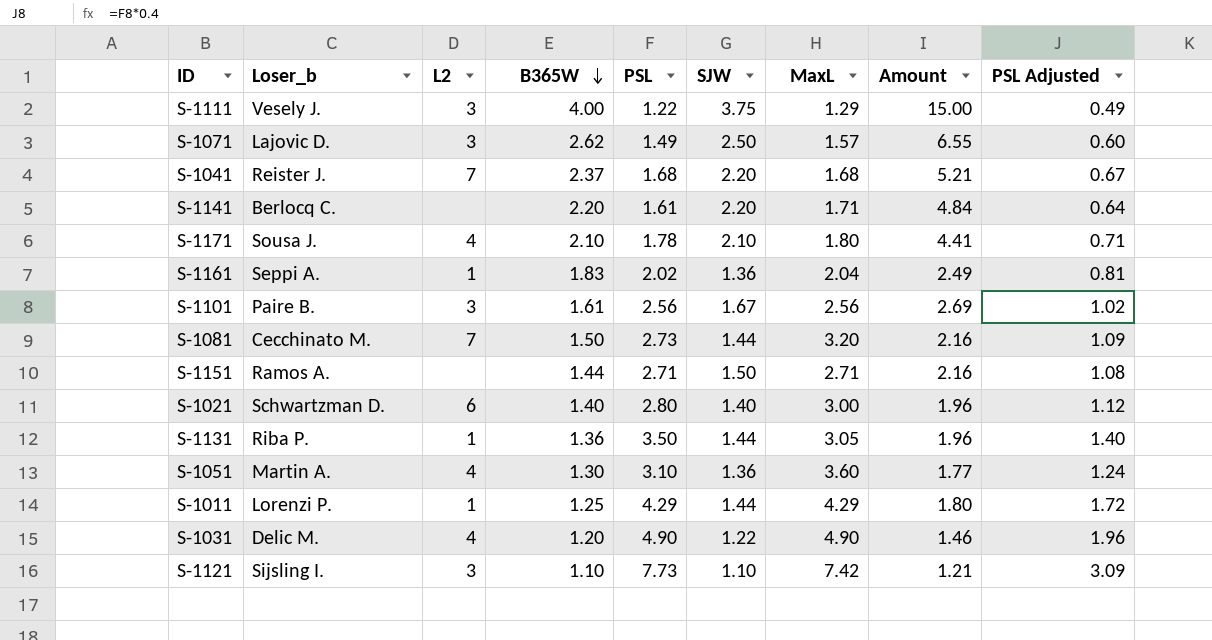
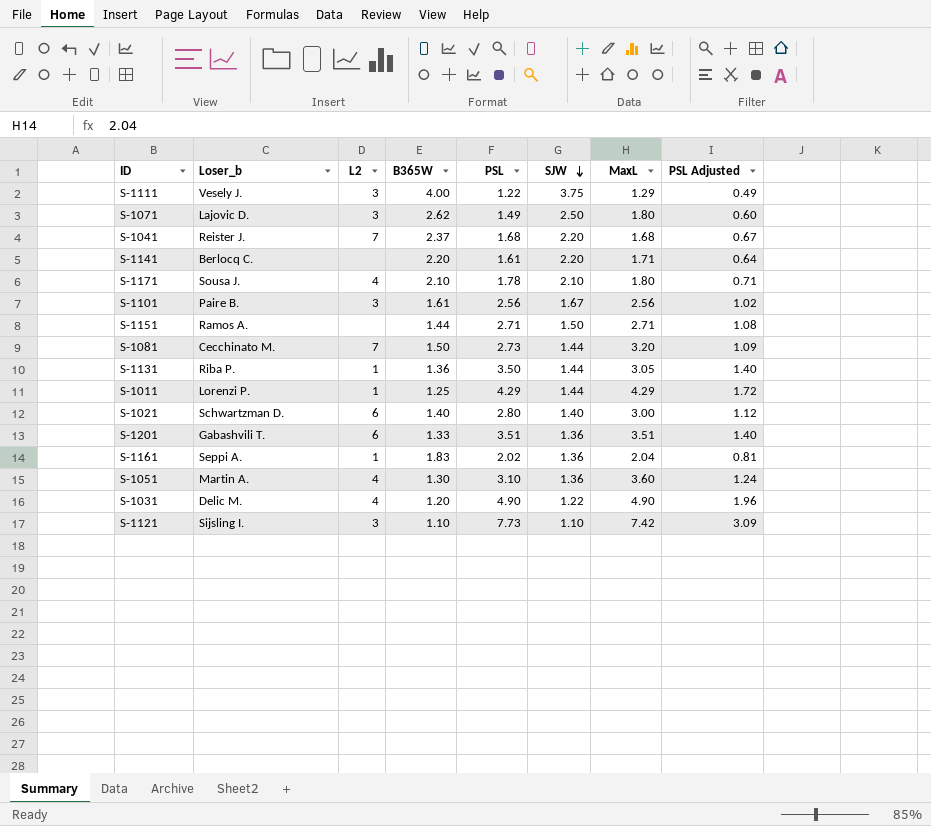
row order: B365W descending -> SJW descending
column Amount | formula: [B365W] * [SJW] -> none
S-1071 | MaxL: 1.57 -> 1.80
row S-1201: none -> Gabashvili T. | 6 | 1.33 | 3.51 | 1.36 | 3.51 | 1.40

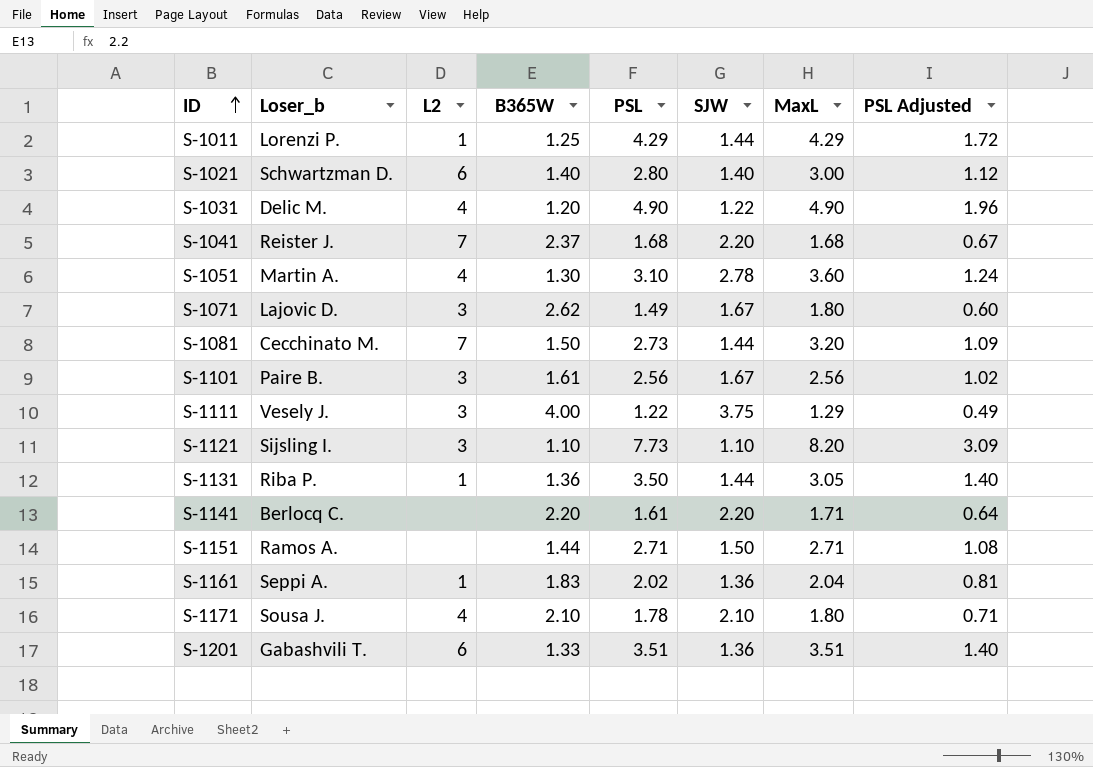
row order: SJW descending -> ID ascending
S-1051 | SJW: 1.36 -> 2.78
S-1071 | SJW: 2.50 -> 1.67
S-1121 | MaxL: 7.42 -> 8.20

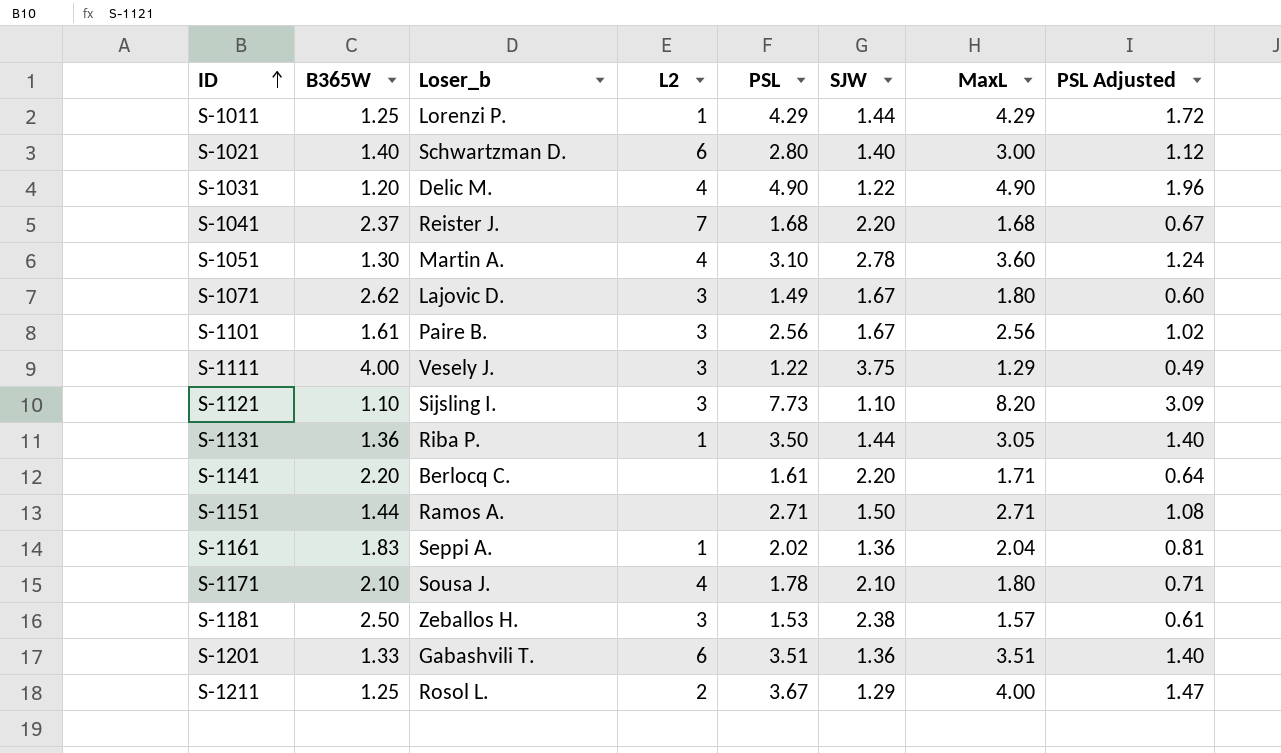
column B365W | position: 4 -> 2
row S-1081: Cecchinato M. | 7 | 1.50 | 2.73 | 1.44 | 3.20 | 1.09 -> none
row S-1181: none -> 2.50 | Zeballos H. | 3 | 1.53 | 2.38 | 1.57 | 0.61
row S-1211: none -> 1.25 | Rosol L. | 2 | 3.67 | 1.29 | 4.00 | 1.47

